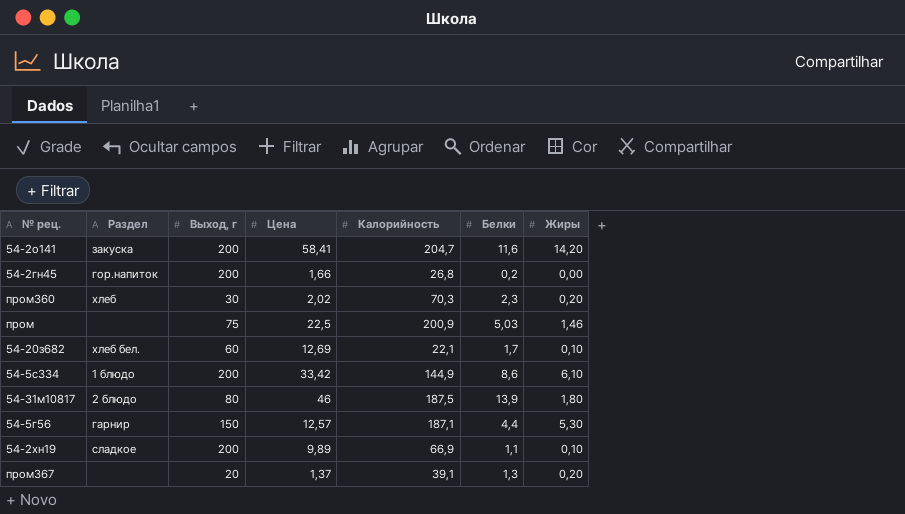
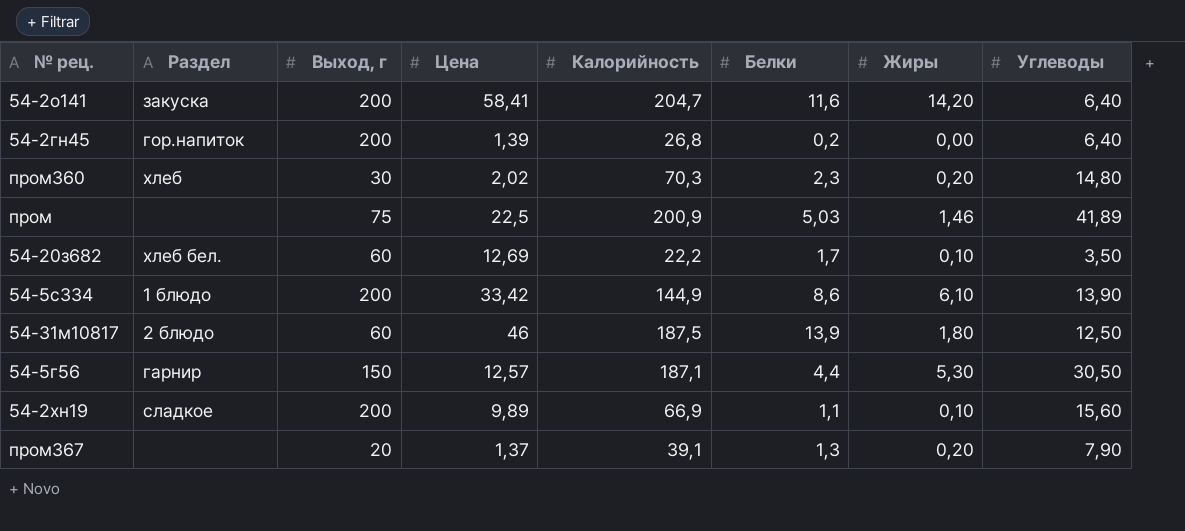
column Углеводы | position: none -> 8
54-2гн45 | Цена: 1,66 -> 1,39
54-20з682 | Калорийность: 22,1 -> 22,2
54-31м10817 | Выход, г: 80 -> 60

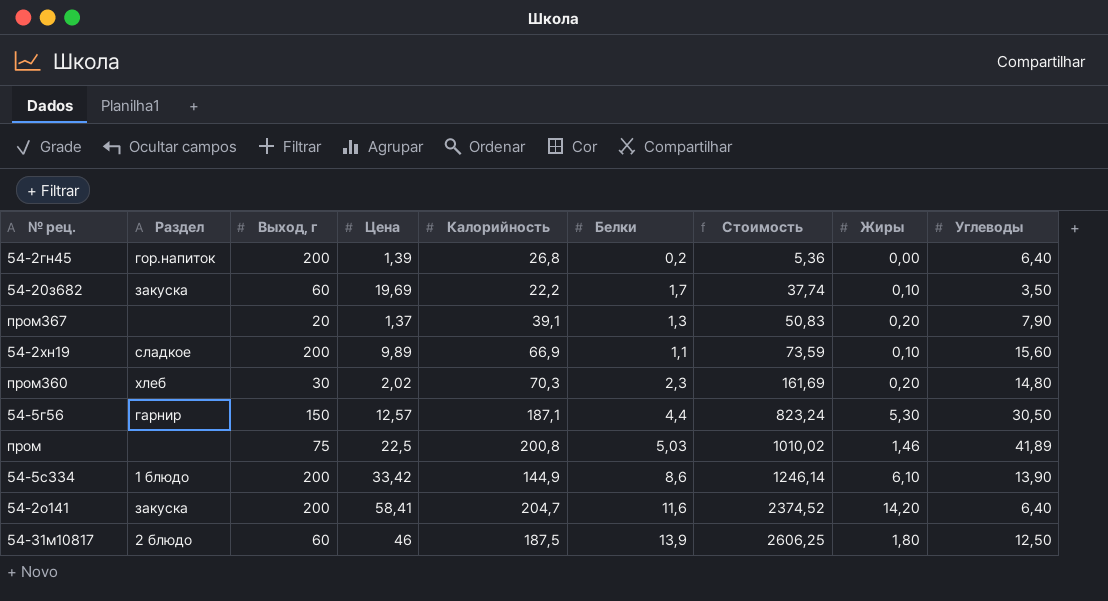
row order: none -> Стоимость ascending
column Стоимость | formula: none -> [Калорийность] * [Белки]
54-20з682 | Раздел: хлеб бел. -> закуска
54-20з682 | Цена: 12,69 -> 19,69
пром | Калорийность: 200,9 -> 200,8

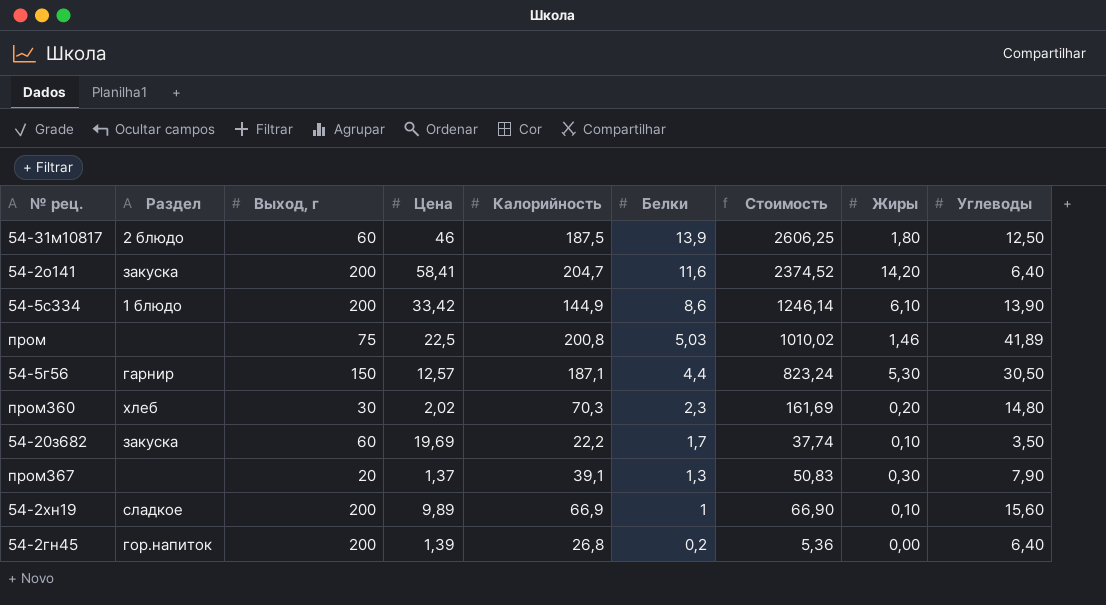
row order: Стоимость ascending -> Белки descending
пром367 | Жиры: 0,20 -> 0,30
54-2хн19 | Белки: 1,1 -> 1
54-2хн19 | Стоимость: 73,59 -> 66,90

